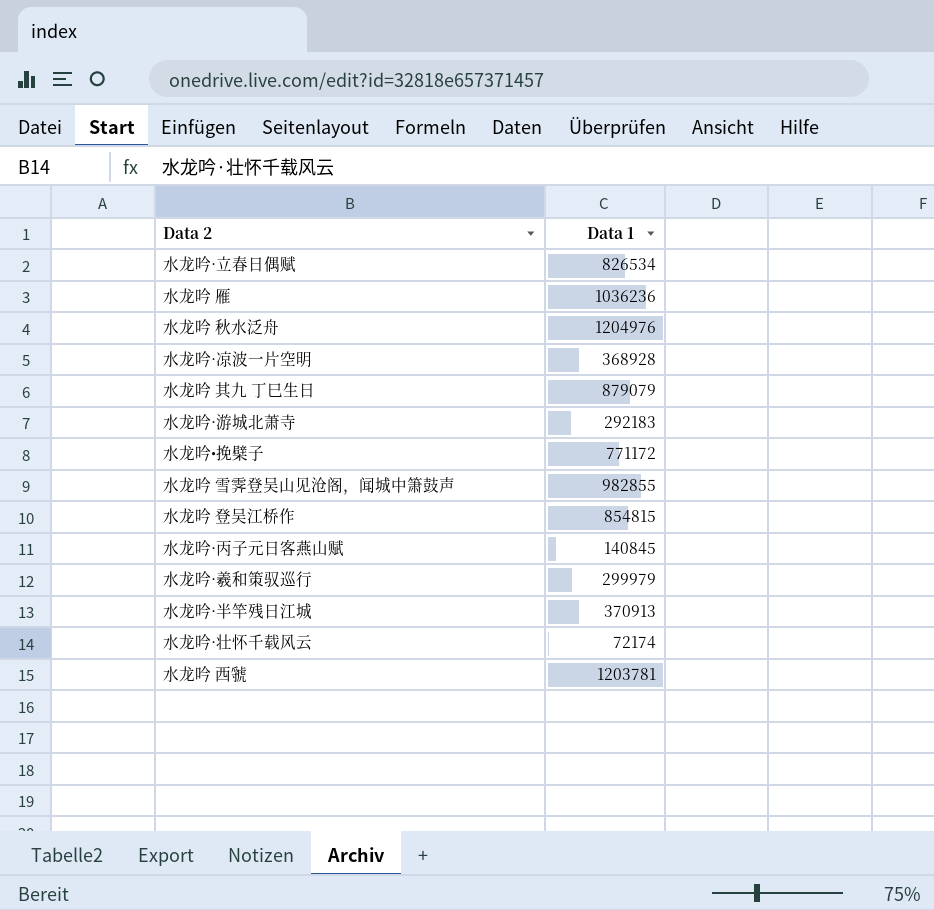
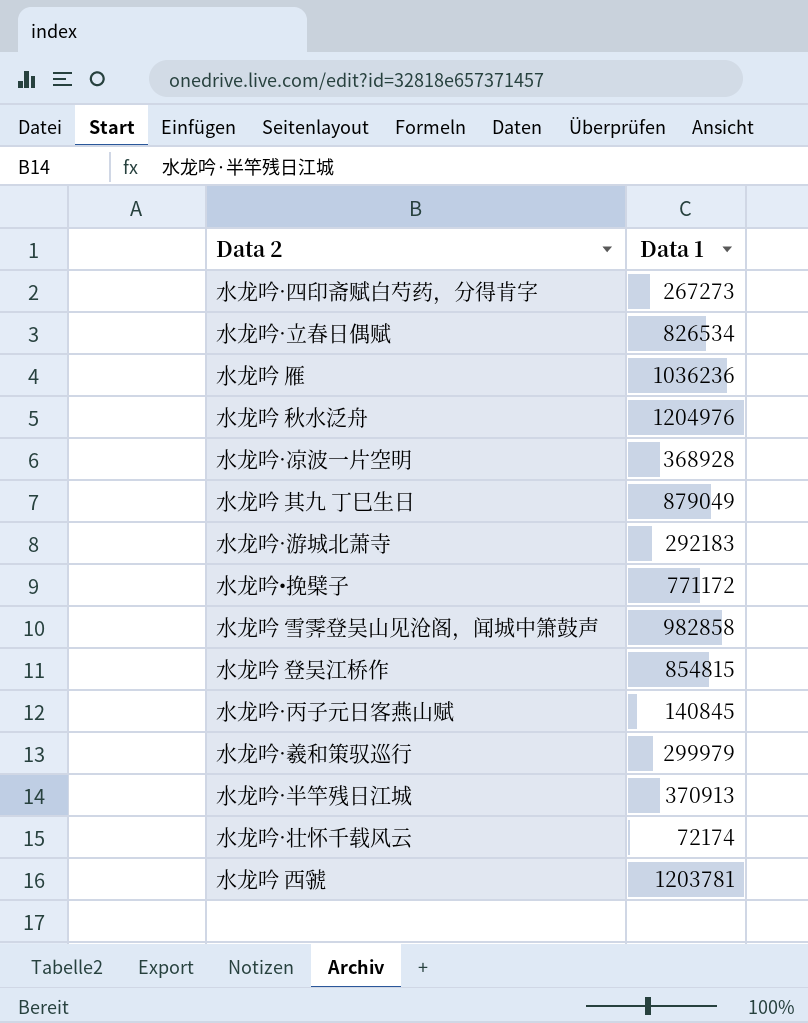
row 水龙吟·四印斋赋白芍药，分得肯字: none -> 267273
水龙吟 其九 丁巳生日 | Data 1: 879079 -> 879049
水龙吟 雪霁登吴山见沧阁，闻城中箫鼓声 | Data 1: 982855 -> 982858

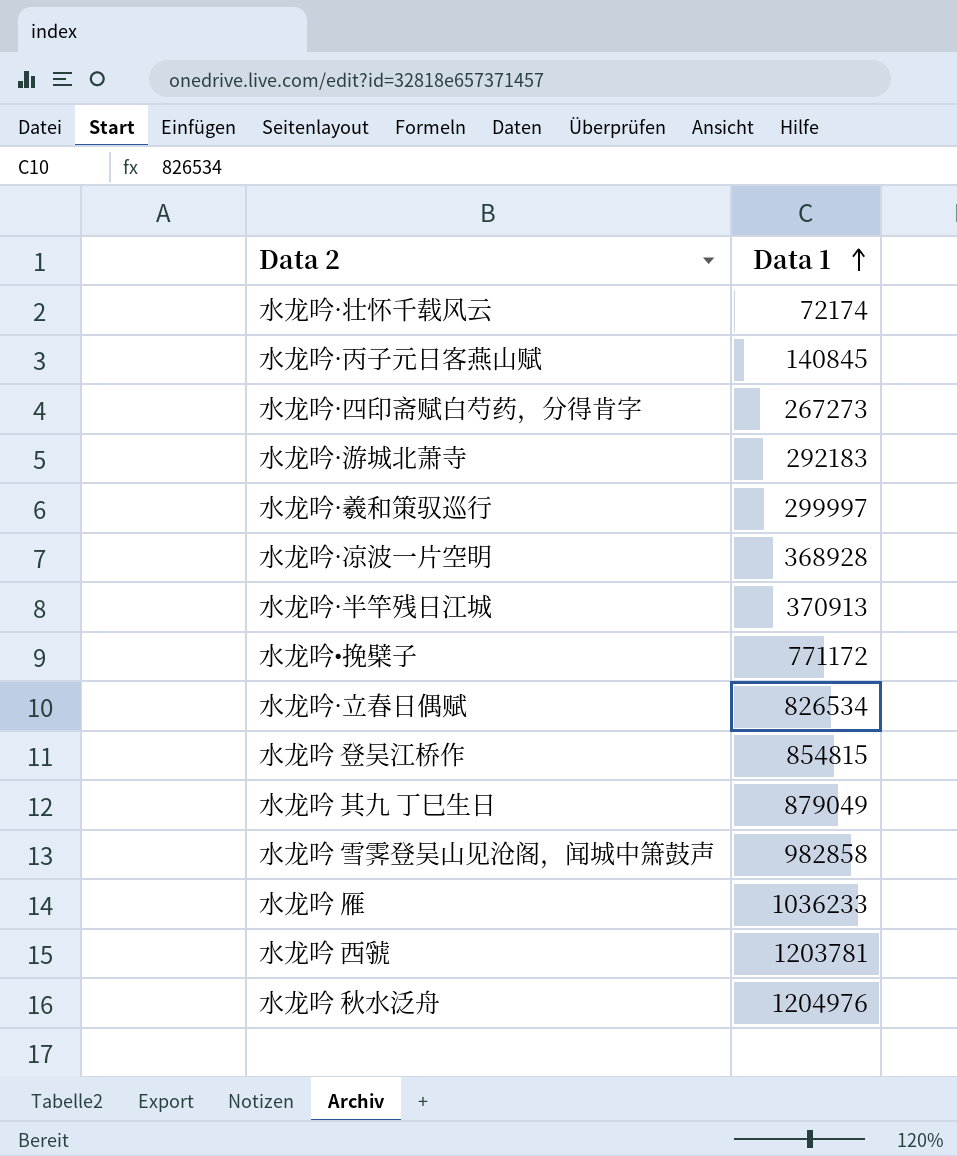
row order: none -> Data 1 ascending
水龙吟·羲和策驭巡行 | Data 1: 299979 -> 299997
水龙吟 雁 | Data 1: 1036236 -> 1036233

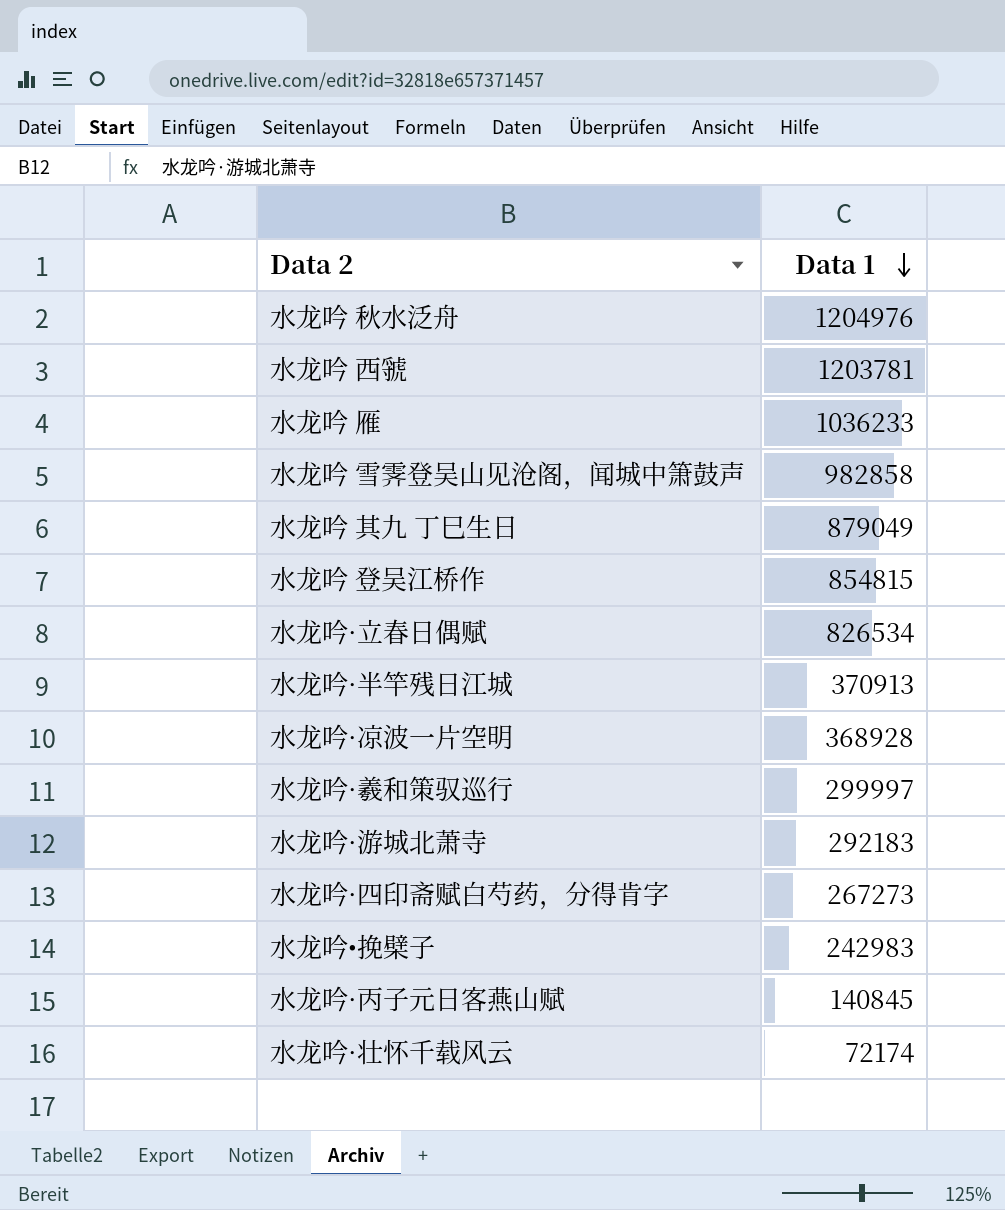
row order: Data 1 ascending -> Data 1 descending
水龙吟•挽檗子 | Data 1: 771172 -> 242983

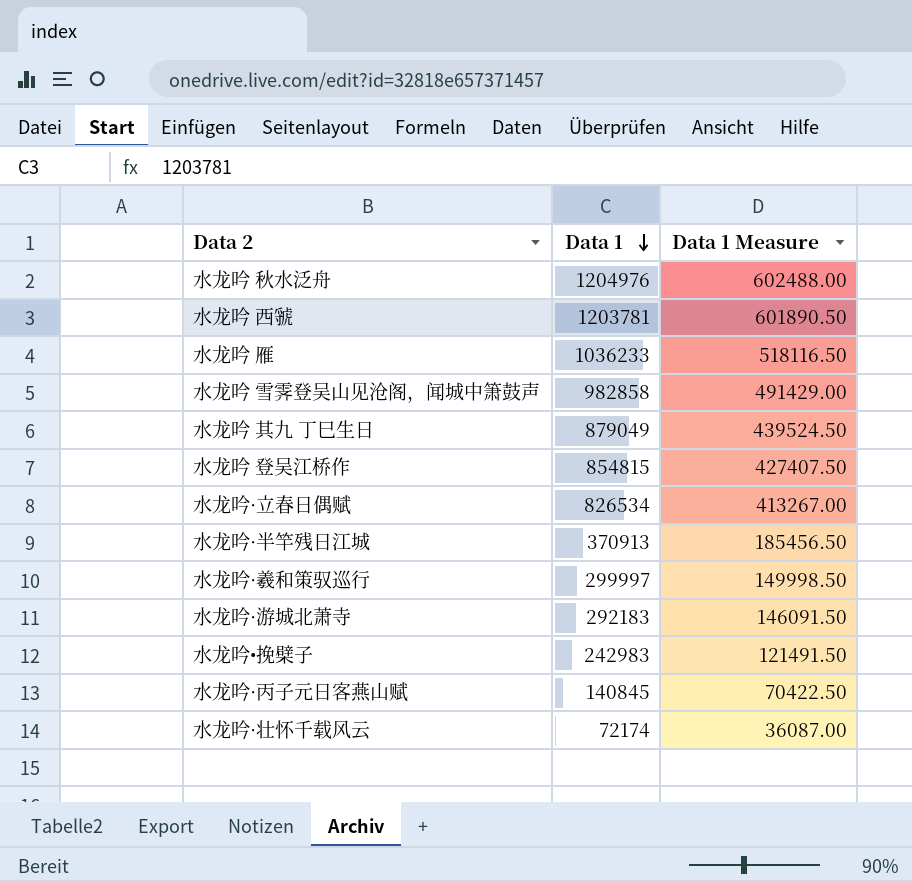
column Data 1 Measure | formula: none -> [Data 1] * 0.5
row 水龙吟·凉波一片空明: 368928 -> none
row 水龙吟·四印斋赋白芍药，分得肯字: 267273 -> none

